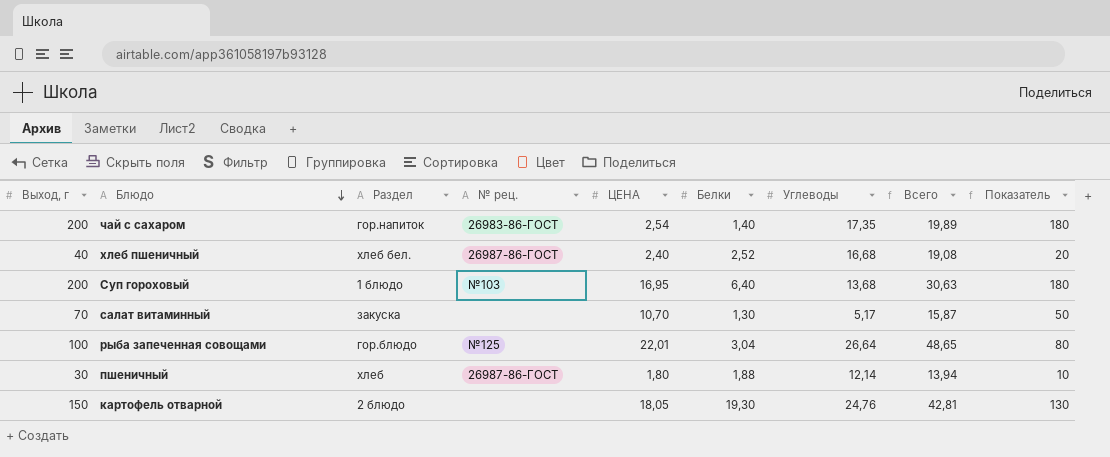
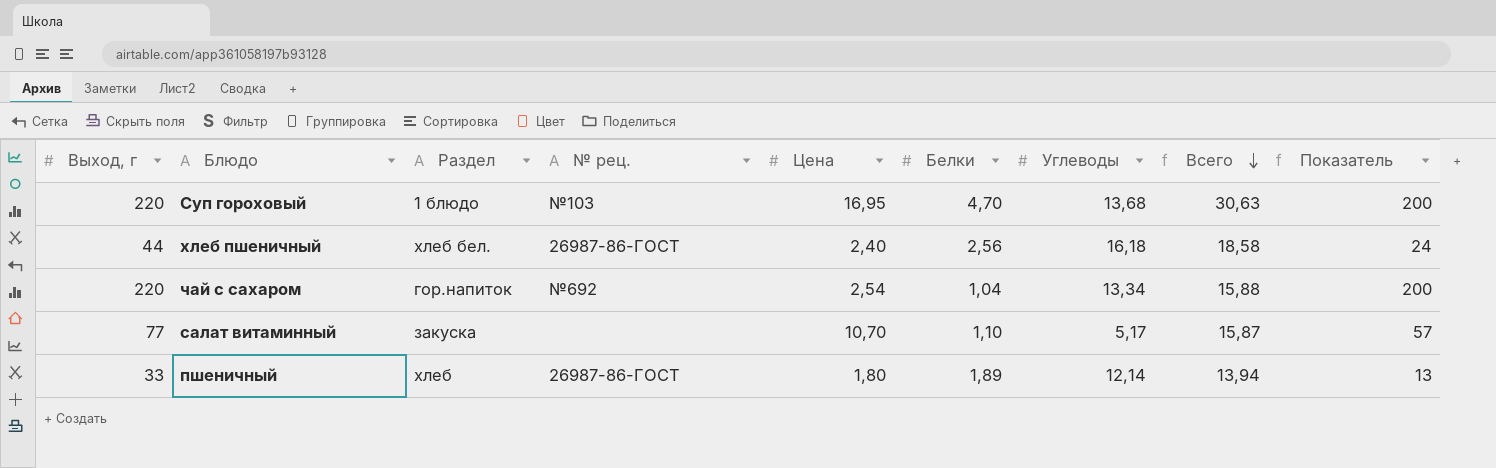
row order: Блюдо descending -> Всего descending
column name: ЦЕНА -> Цена
row рыба запеченная совощами: 100 | гор.блюдо | №125 | 22,01 | 3,04 | 26,64 | 48,65 | 80 -> none
row картофель отварной: 150 | 2 блюдо | none | 18,05 | 19,30 | 24,76 | 42,81 | 130 -> none
Суп гороховый | Выход, г: 200 -> 220
Суп гороховый | Белки: 6,40 -> 4,70
Суп гороховый | Показатель: 180 -> 200
хлеб пшеничный | Выход, г: 40 -> 44
хлеб пшеничный | Белки: 2,52 -> 2,56
хлеб пшеничный | Углеводы: 16,68 -> 16,18
хлеб пшеничный | Всего: 19,08 -> 18,58
хлеб пшеничный | Показатель: 20 -> 24
чай с сахаром | Выход, г: 200 -> 220
чай с сахаром | № рец.: 26983-86-ГОСТ -> №692
чай с сахаром | Белки: 1,40 -> 1,04
чай с сахаром | Углеводы: 17,35 -> 13,34
чай с сахаром | Всего: 19,89 -> 15,88
чай с сахаром | Показатель: 180 -> 200
салат витаминный | Выход, г: 70 -> 77
салат витаминный | Белки: 1,30 -> 1,10
салат витаминный | Показатель: 50 -> 57
пшеничный | Выход, г: 30 -> 33
пшеничный | Белки: 1,88 -> 1,89
пшеничный | Показатель: 10 -> 13

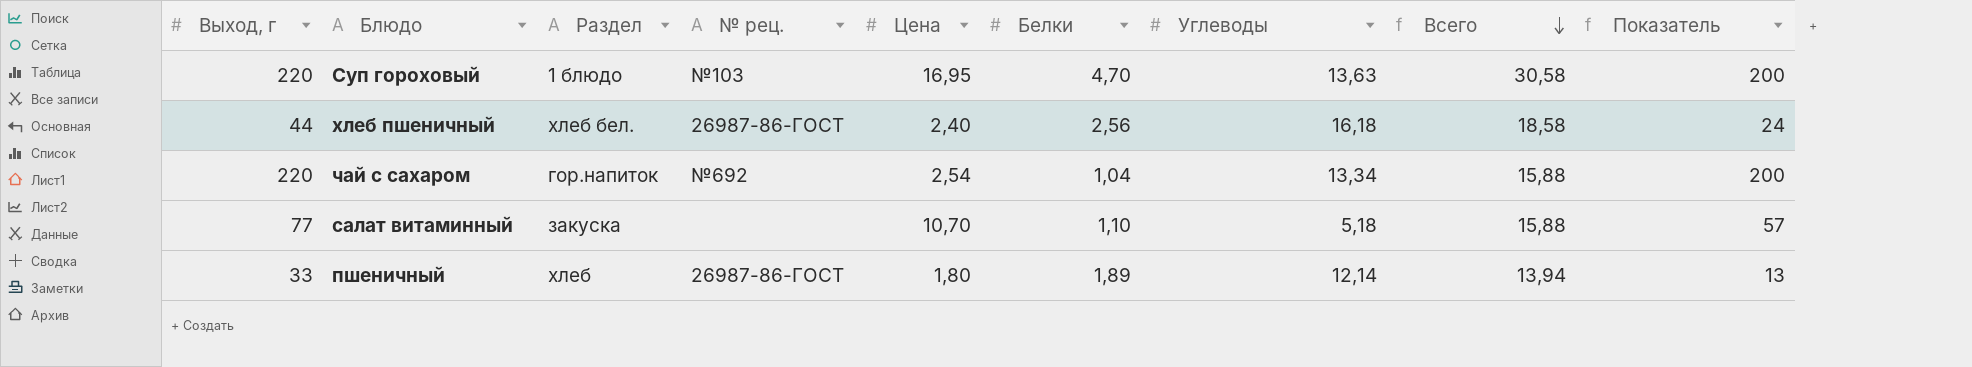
Суп гороховый | Углеводы: 13,68 -> 13,63
Суп гороховый | Всего: 30,63 -> 30,58
салат витаминный | Углеводы: 5,17 -> 5,18
салат витаминный | Всего: 15,87 -> 15,88

